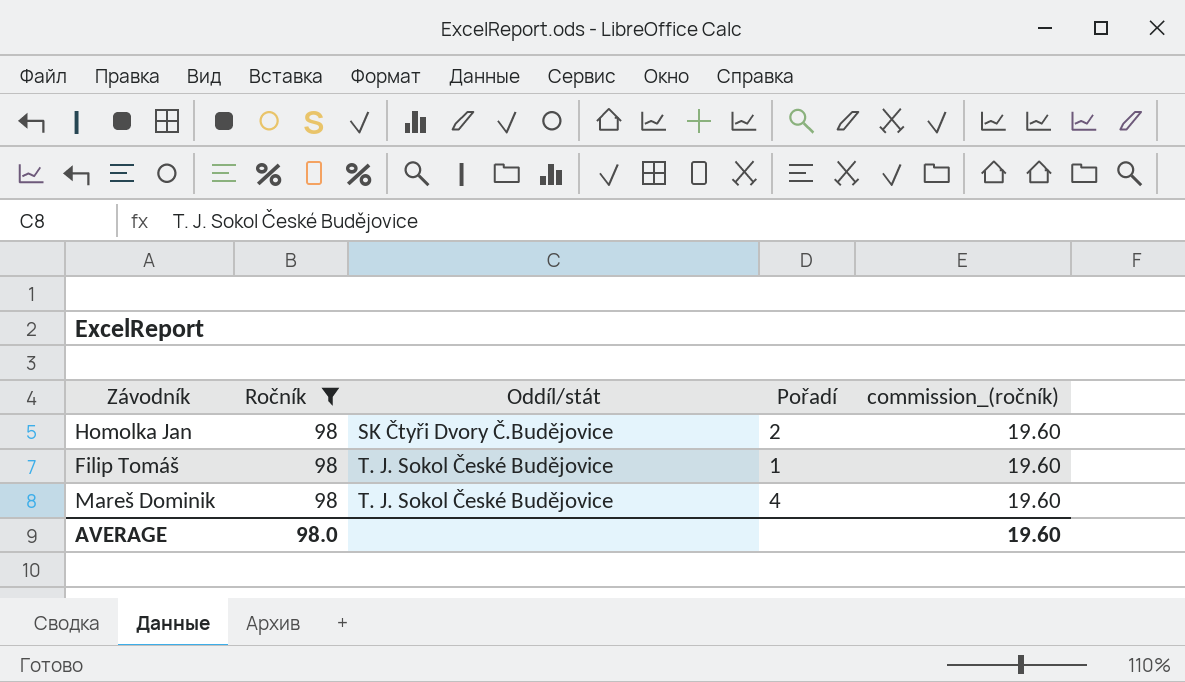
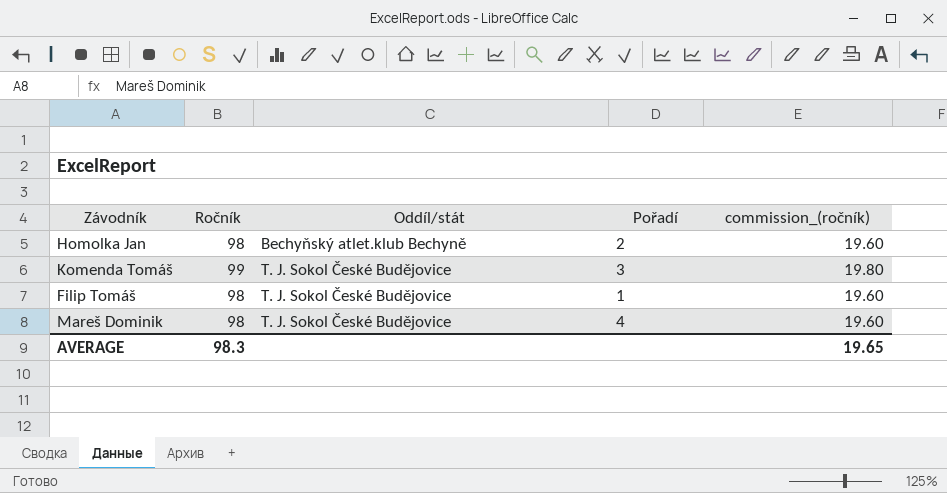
filter: Ročník = 98 -> none
Homolka Jan | Oddíl/stát: SK Čtyři Dvory Č.Budějovice -> Bechyňský atlet.klub Bechyně
AVERAGE | Ročník: 98.0 -> 98.3
AVERAGE | commission_(ročník): 19.60 -> 19.65

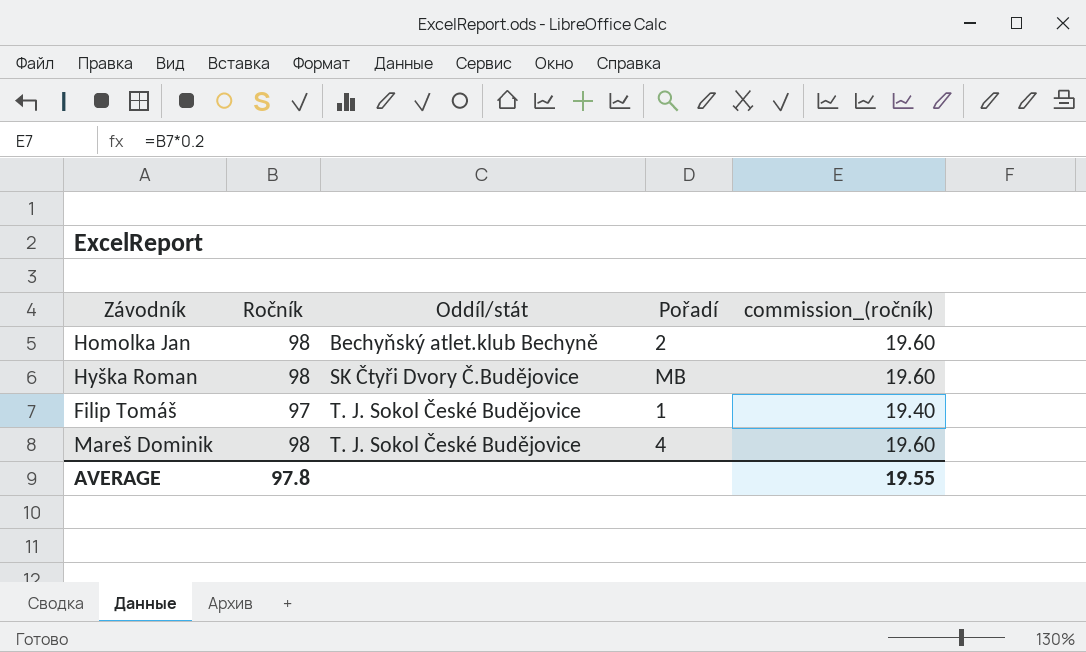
row Komenda Tomáš: 99 | T. J. Sokol České Budějovice | 3 | 19.80 -> none
row Hyška Roman: none -> 98 | SK Čtyři Dvory Č.Budějovice | MB | 19.60
Filip Tomáš | Ročník: 98 -> 97
Filip Tomáš | commission_(ročník): 19.60 -> 19.40
AVERAGE | Ročník: 98.3 -> 97.8
AVERAGE | commission_(ročník): 19.65 -> 19.55

